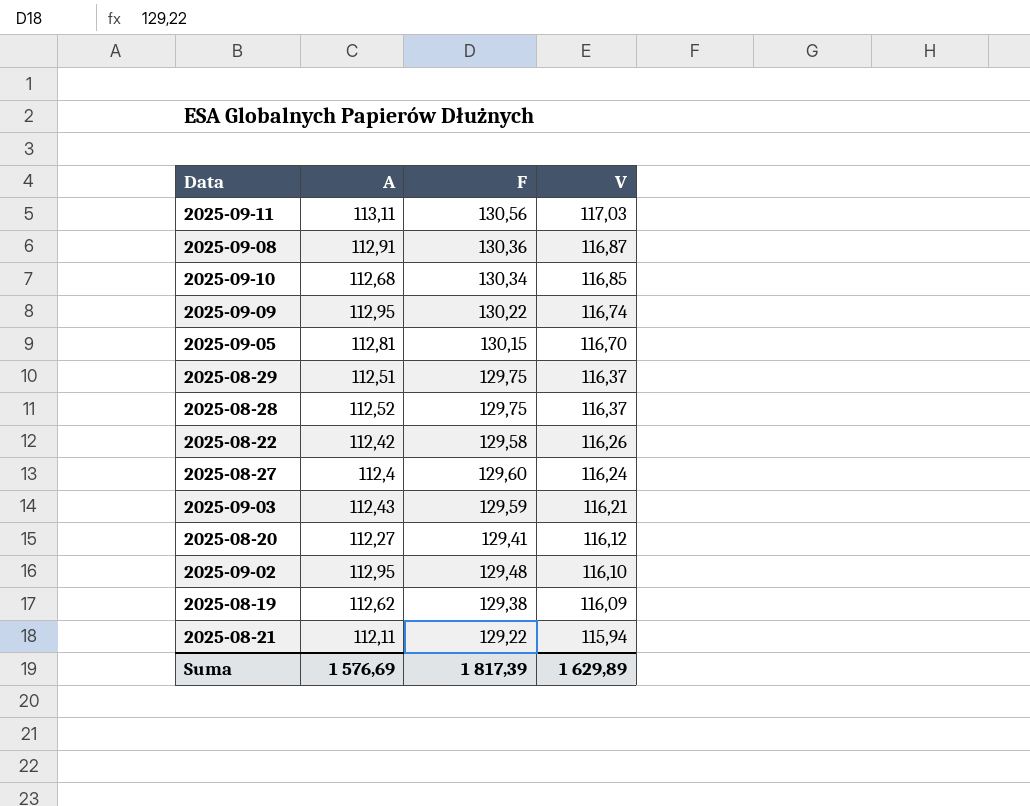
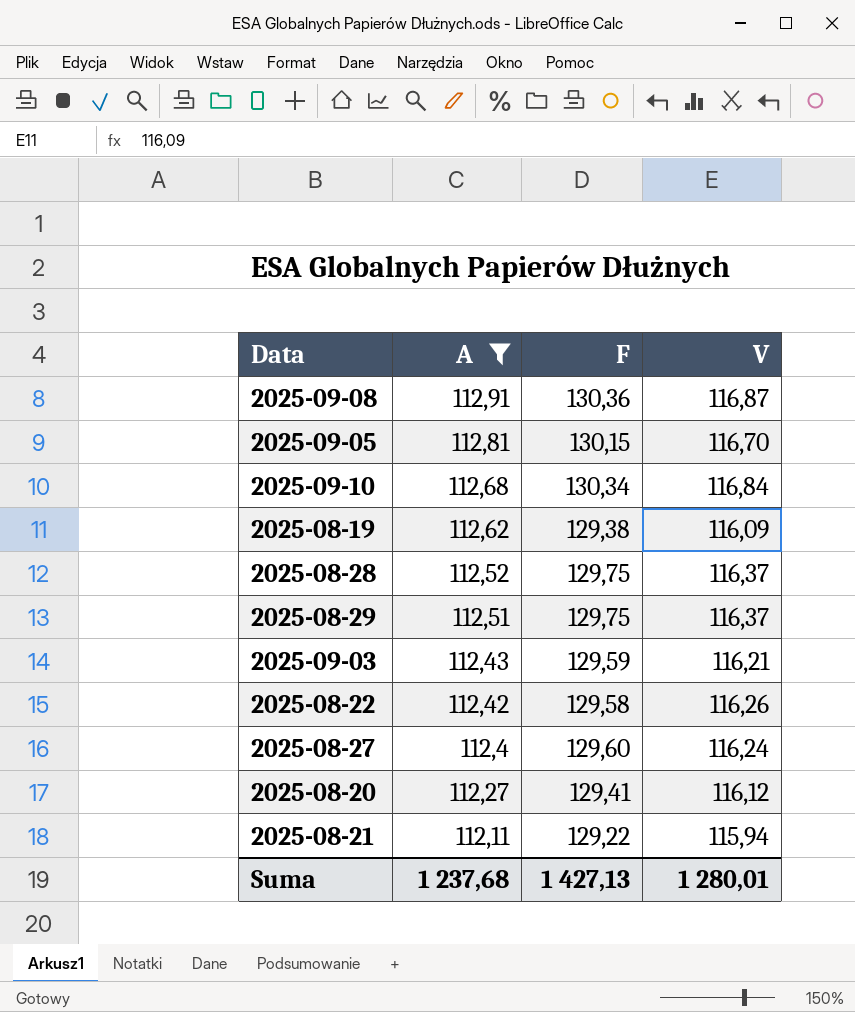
filter: none -> A <= 112,91
row order: V descending -> A descending
2025-09-10 | V: 116,85 -> 116,84
Suma | A: 1 576,69 -> 1 237,68
Suma | F: 1 817,39 -> 1 427,13
Suma | V: 1 629,89 -> 1 280,01

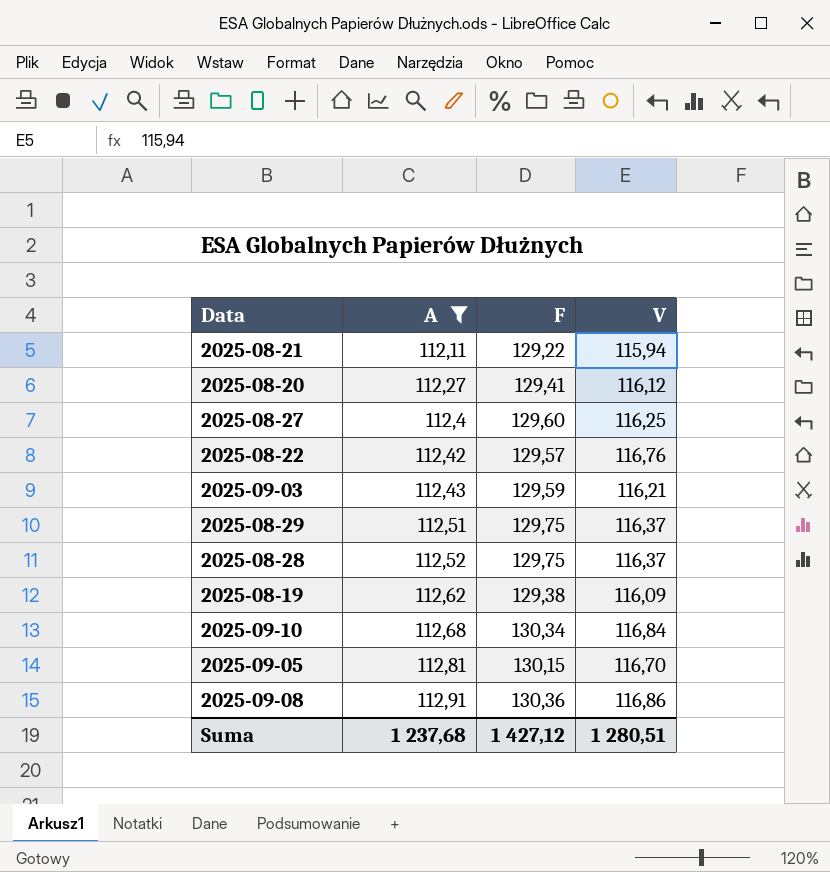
row order: A descending -> A ascending
2025-08-27 | V: 116,24 -> 116,25
2025-08-22 | F: 129,58 -> 129,57
2025-08-22 | V: 116,26 -> 116,76
2025-09-08 | V: 116,87 -> 116,86
Suma | F: 1 427,13 -> 1 427,12
Suma | V: 1 280,01 -> 1 280,51

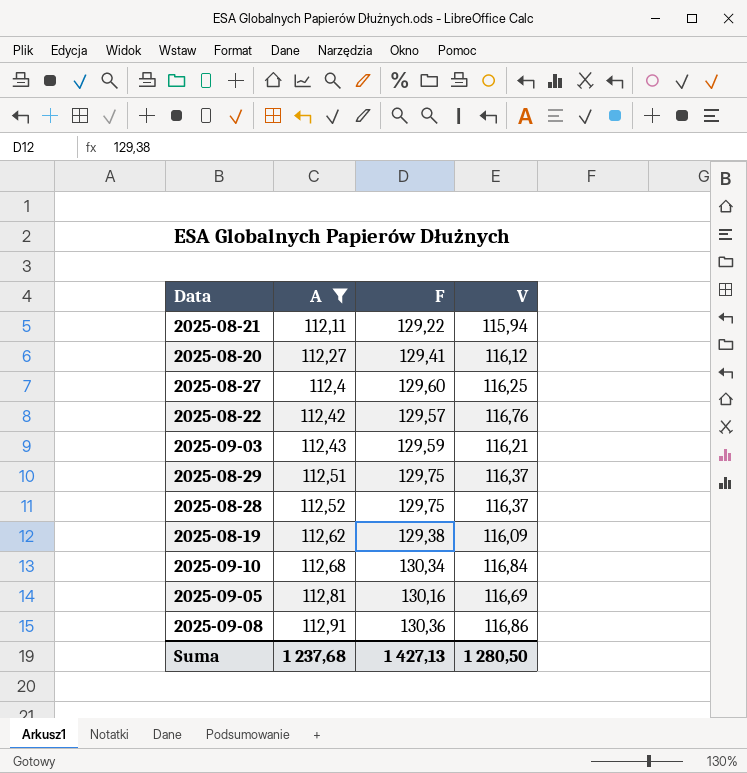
2025-09-05 | F: 130,15 -> 130,16
2025-09-05 | V: 116,70 -> 116,69
Suma | F: 1 427,12 -> 1 427,13
Suma | V: 1 280,51 -> 1 280,50

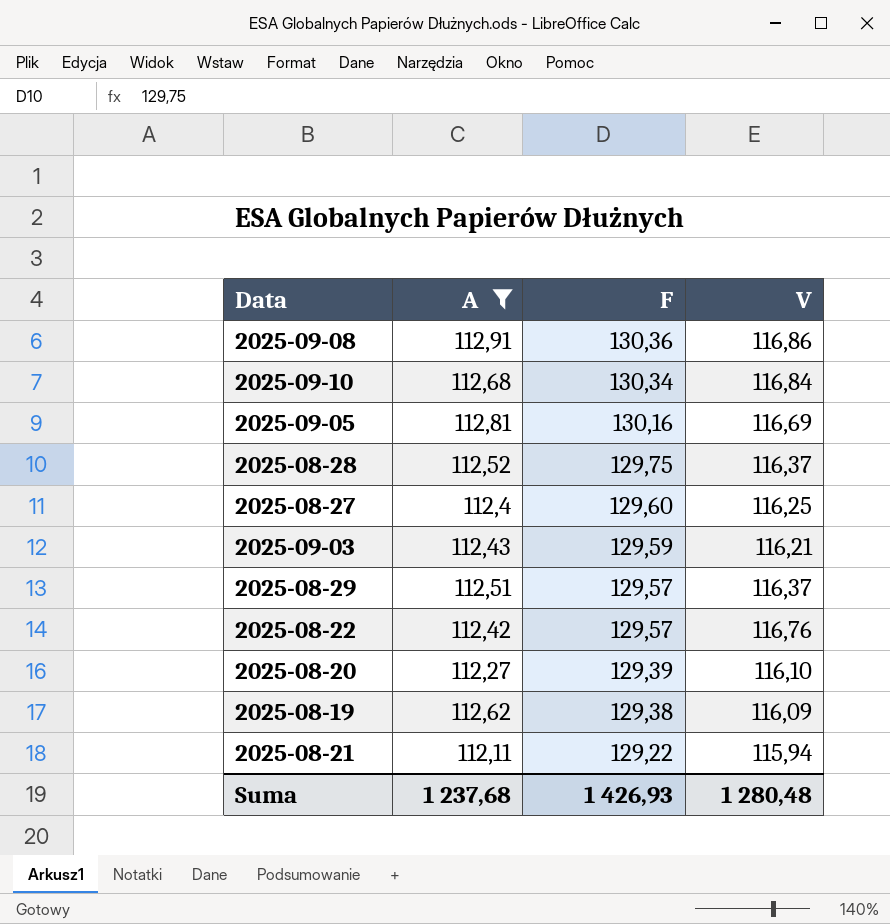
row order: A ascending -> F descending
2025-08-29 | F: 129,75 -> 129,57
2025-08-20 | F: 129,41 -> 129,39
2025-08-20 | V: 116,12 -> 116,10
Suma | F: 1 427,13 -> 1 426,93
Suma | V: 1 280,50 -> 1 280,48

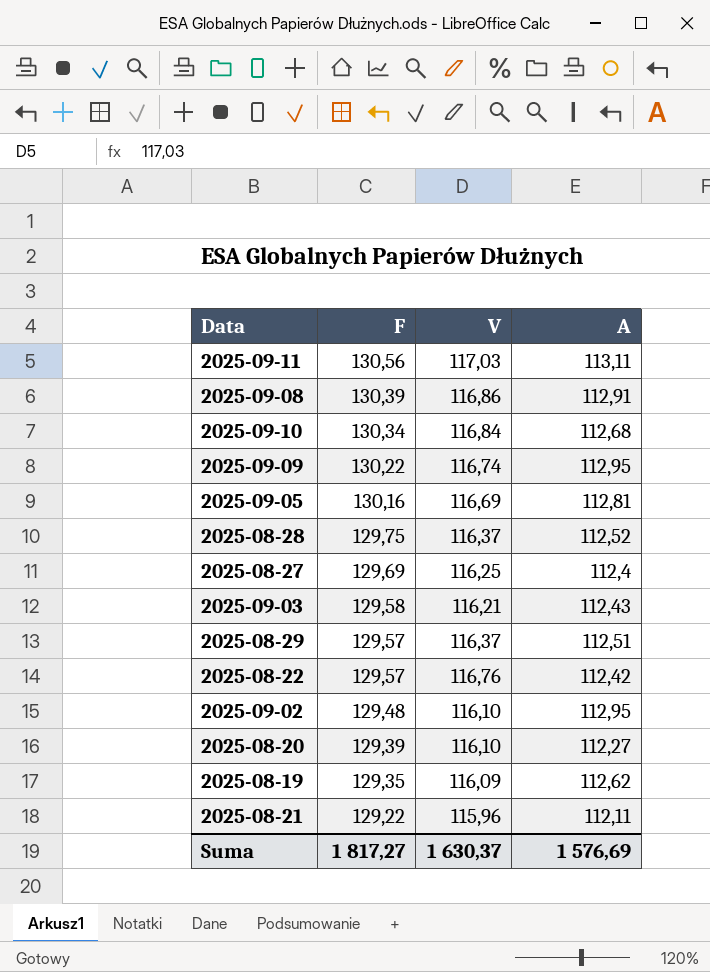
filter: A <= 112,91 -> none
column A | position: 2 -> 4
2025-09-08 | F: 130,36 -> 130,39
2025-08-27 | F: 129,60 -> 129,69
2025-09-03 | F: 129,59 -> 129,58
2025-08-19 | F: 129,38 -> 129,35
2025-08-21 | V: 115,94 -> 115,96
Suma | F: 1 426,93 -> 1 817,27
Suma | V: 1 280,48 -> 1 630,37
Suma | A: 1 237,68 -> 1 576,69

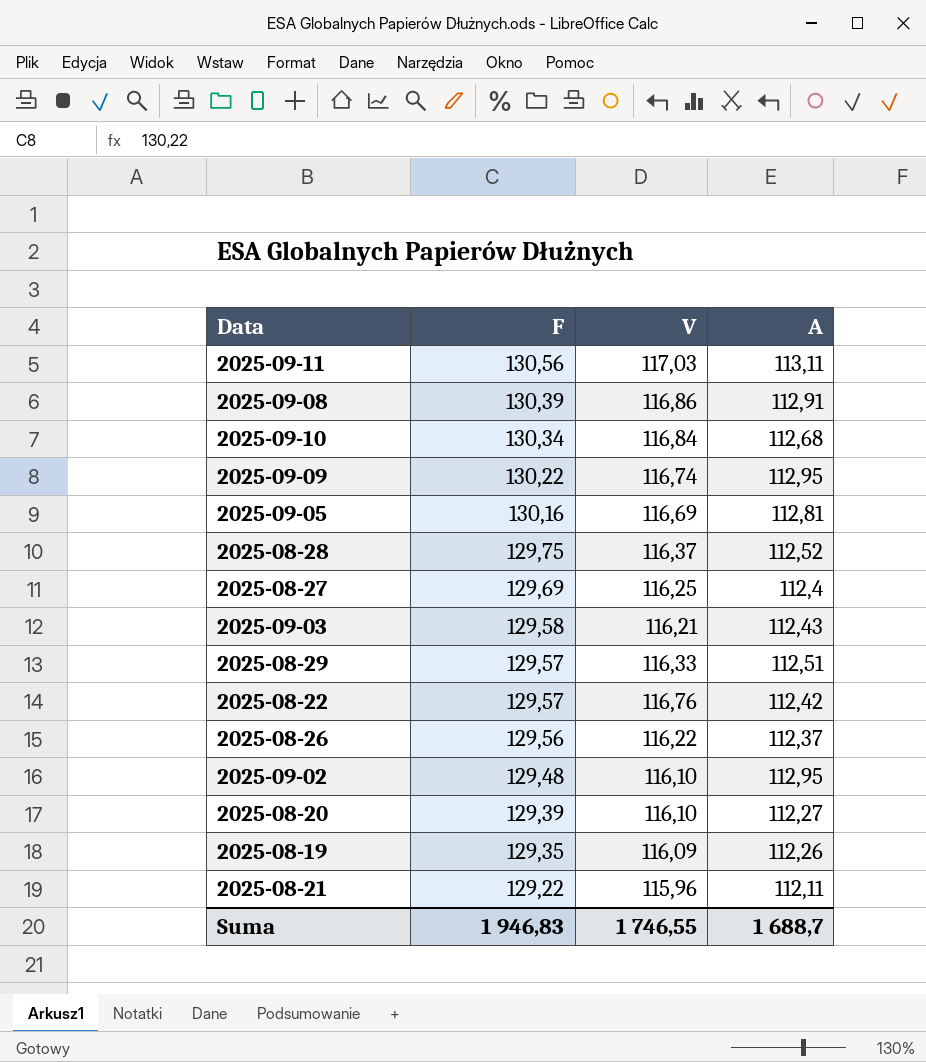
2025-08-29 | V: 116,37 -> 116,33
row 2025-08-26: none -> 129,56 | 116,22 | 112,37
2025-08-19 | A: 112,62 -> 112,26
Suma | F: 1 817,27 -> 1 946,83
Suma | V: 1 630,37 -> 1 746,55
Suma | A: 1 576,69 -> 1 688,7

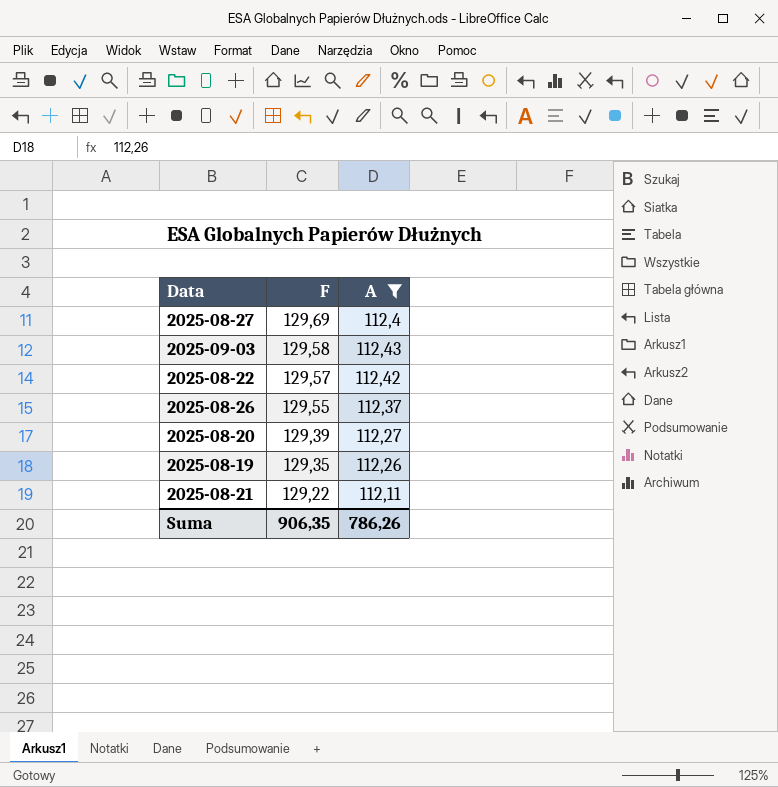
filter: none -> A <= 112,43
column V | position: 3 -> none
2025-08-26 | F: 129,56 -> 129,55
Suma | F: 1 946,83 -> 906,35
Suma | A: 1 688,7 -> 786,26

